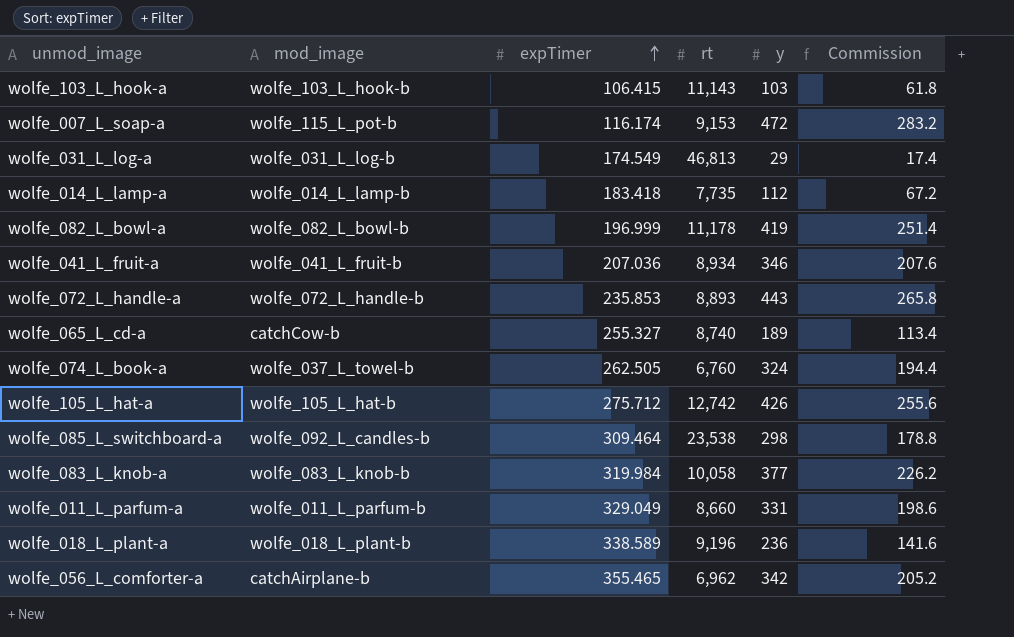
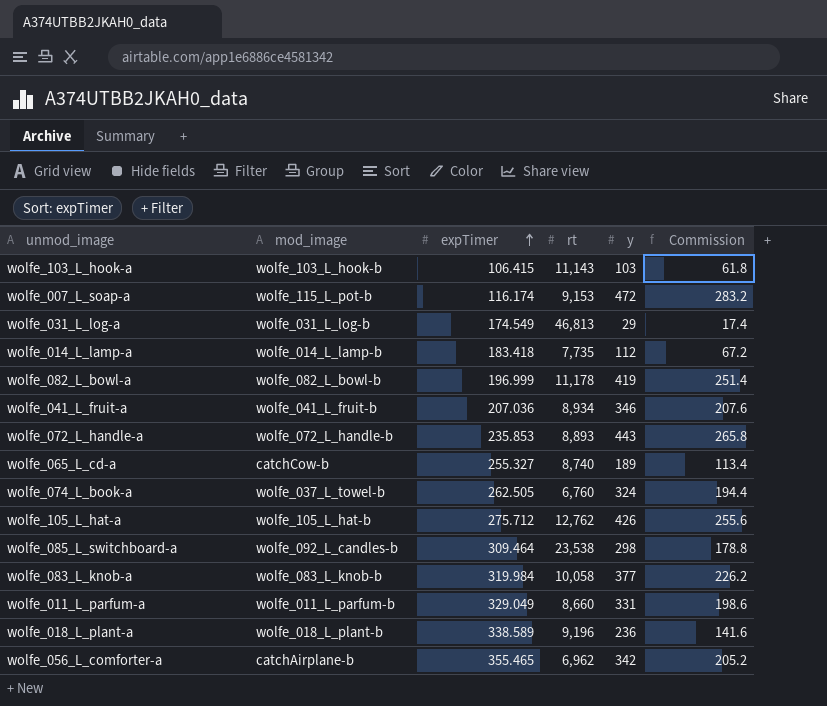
wolfe_105_L_hat-a | rt: 12,742 -> 12,762

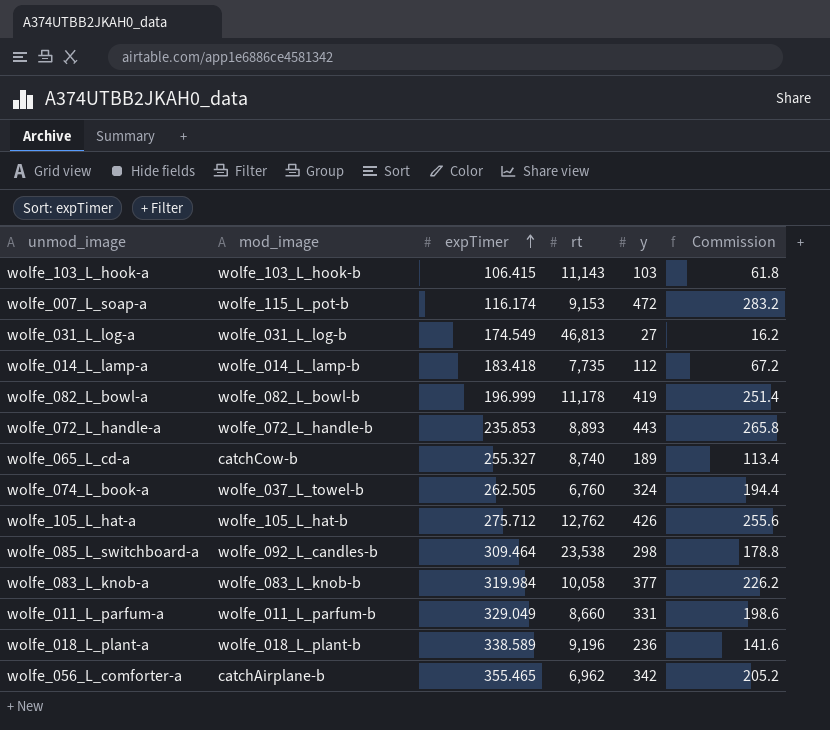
row wolfe_041_L_fruit-a: wolfe_041_L_fruit-b | 207.036 | 8,934 | 346 | 207.6 -> none
wolfe_031_L_log-a | y: 29 -> 27
wolfe_031_L_log-a | Commission: 17.4 -> 16.2

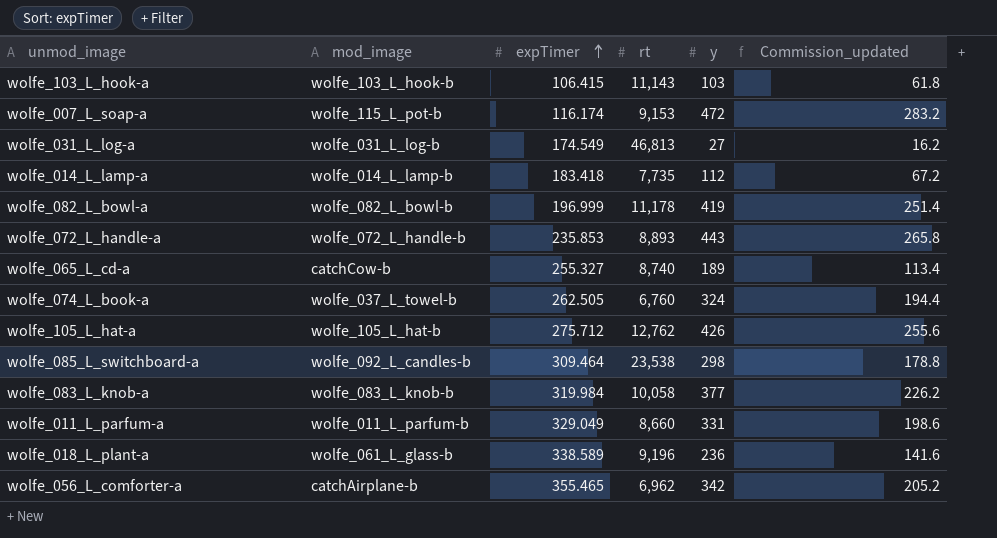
column name: Commission -> Commission_updated
wolfe_018_L_plant-a | mod_image: wolfe_018_L_plant-b -> wolfe_061_L_glass-b

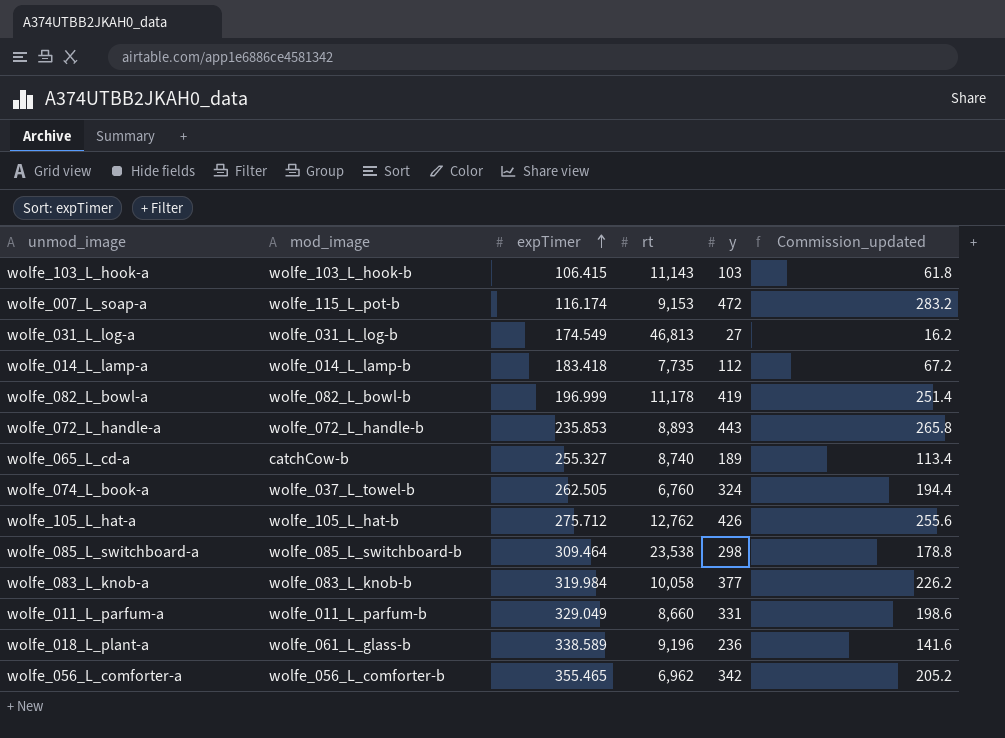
wolfe_085_L_switchboard-a | mod_image: wolfe_092_L_candles-b -> wolfe_085_L_switchboard-b
wolfe_056_L_comforter-a | mod_image: catchAirplane-b -> wolfe_056_L_comforter-b

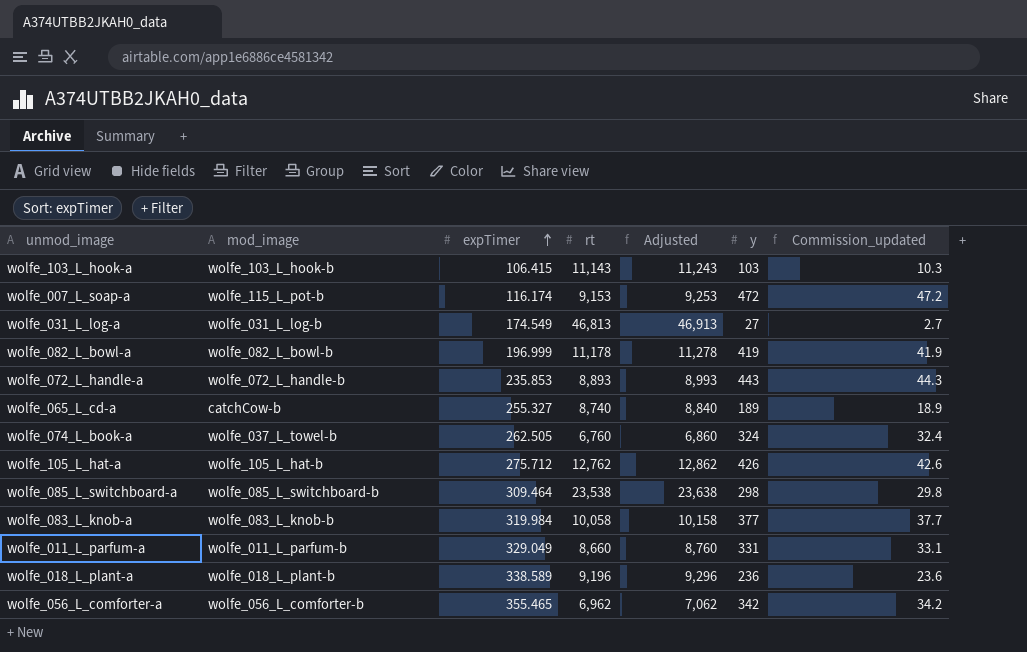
column Adjusted | formula: none -> [rt] + 100
column Commission_updated | formula: [y] * 0.6 -> [y] * 0.1
row wolfe_014_L_lamp-a: wolfe_014_L_lamp-b | 183.418 | 7,735 | 112 | 67.2 -> none
wolfe_018_L_plant-a | mod_image: wolfe_061_L_glass-b -> wolfe_018_L_plant-b

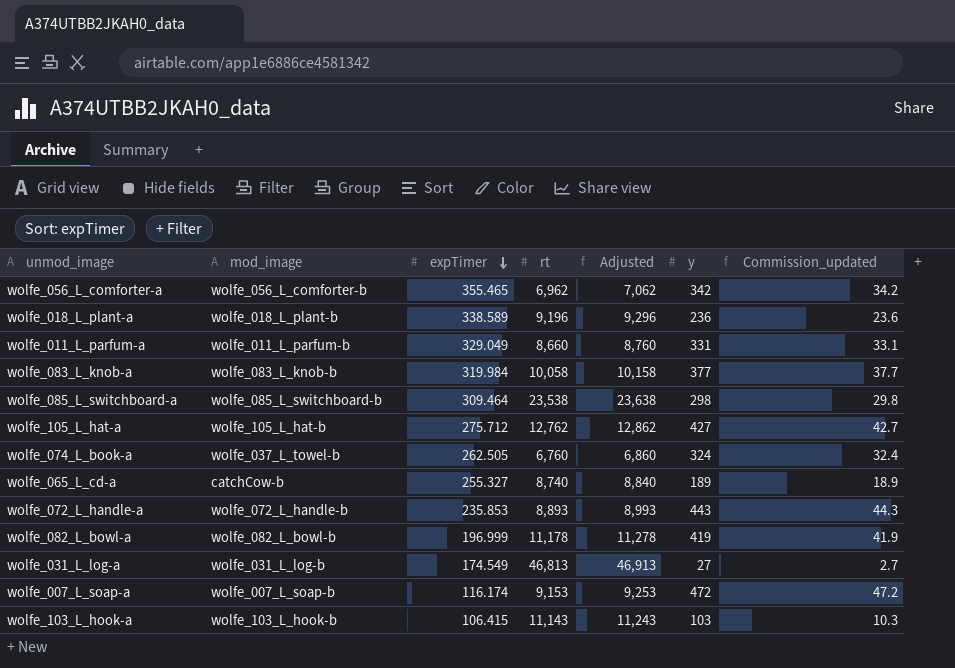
row order: expTimer ascending -> expTimer descending
wolfe_105_L_hat-a | y: 426 -> 427
wolfe_105_L_hat-a | Commission_updated: 42.6 -> 42.7
wolfe_007_L_soap-a | mod_image: wolfe_115_L_pot-b -> wolfe_007_L_soap-b

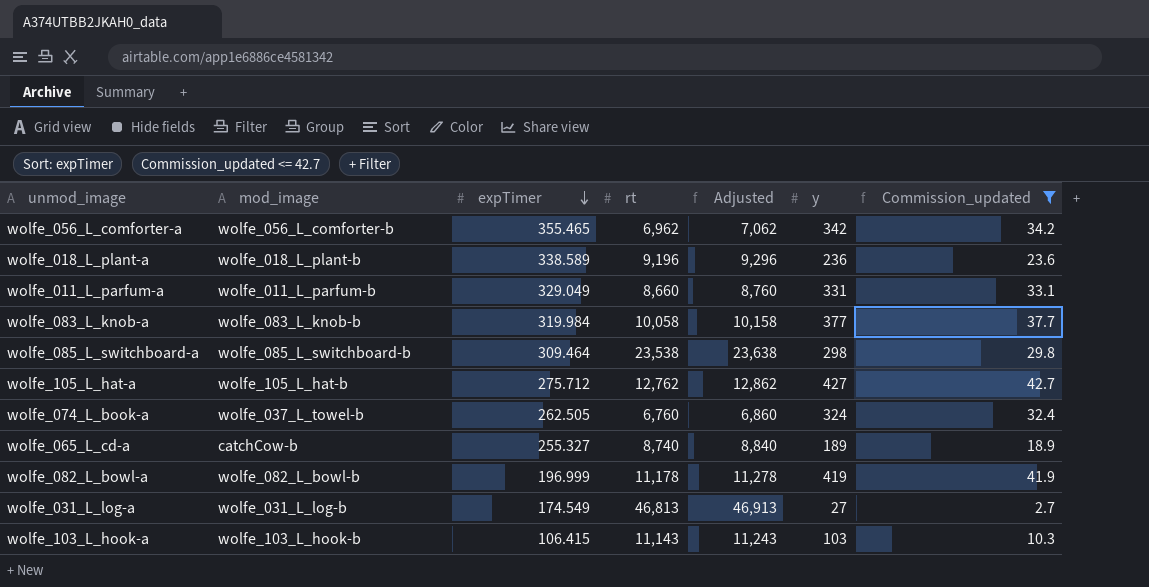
filter: none -> Commission_updated <= 42.7

